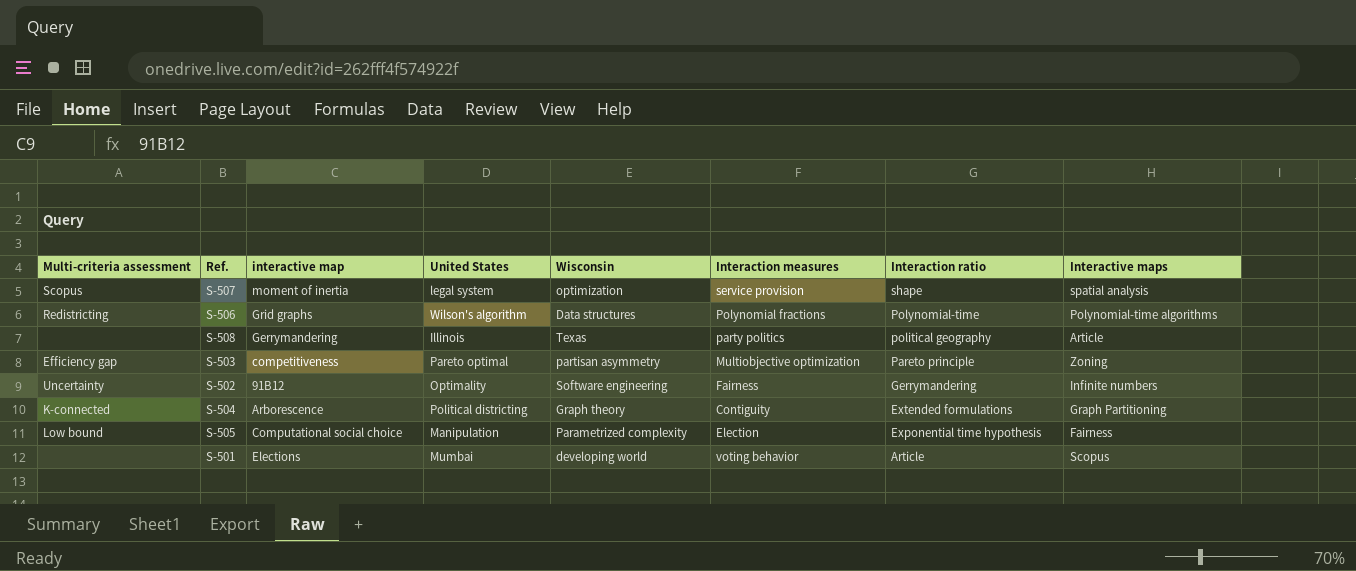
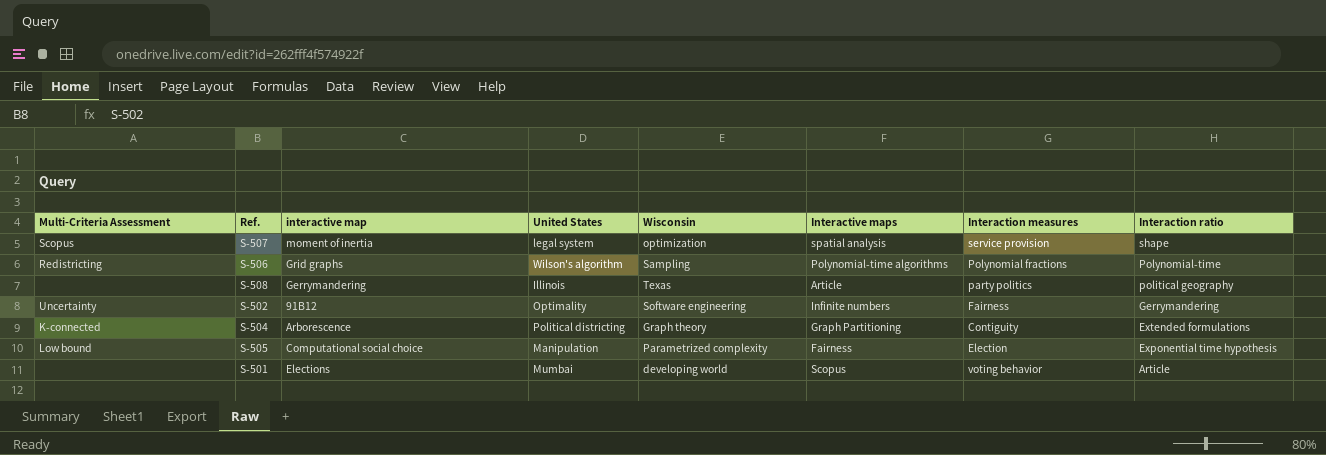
column name: Multi-criteria assessment -> Multi-Criteria Assessment
column Interactive maps | position: 8 -> 6
row S-503: Efficiency gap | competitiveness | Pareto optimal | partisan asymmetry | Multiobjective optimization | Pareto principle | Zoning -> none
S-506 | Wisconsin: Data structures -> Sampling

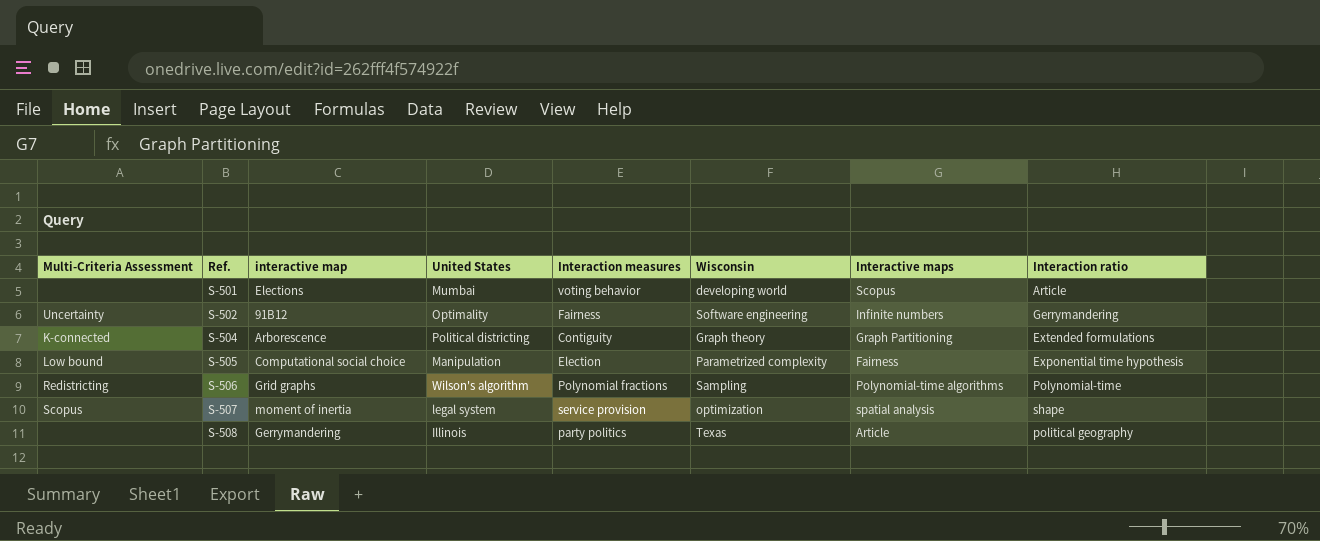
row order: Interaction ratio descending -> Ref. ascending
column Interaction measures | position: 7 -> 5

